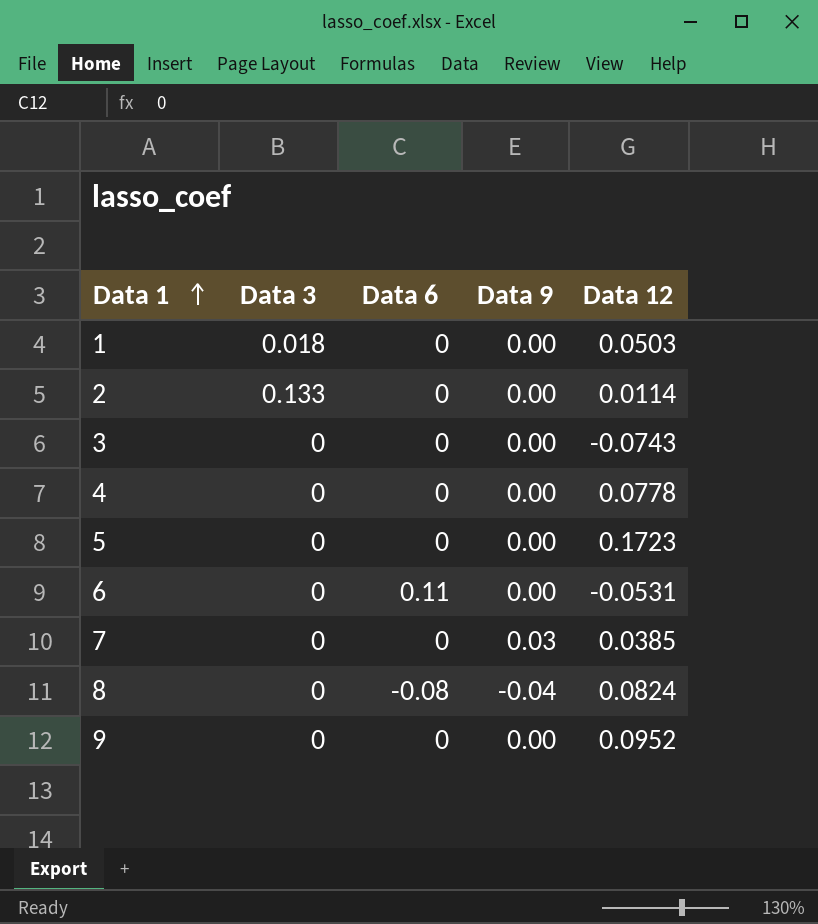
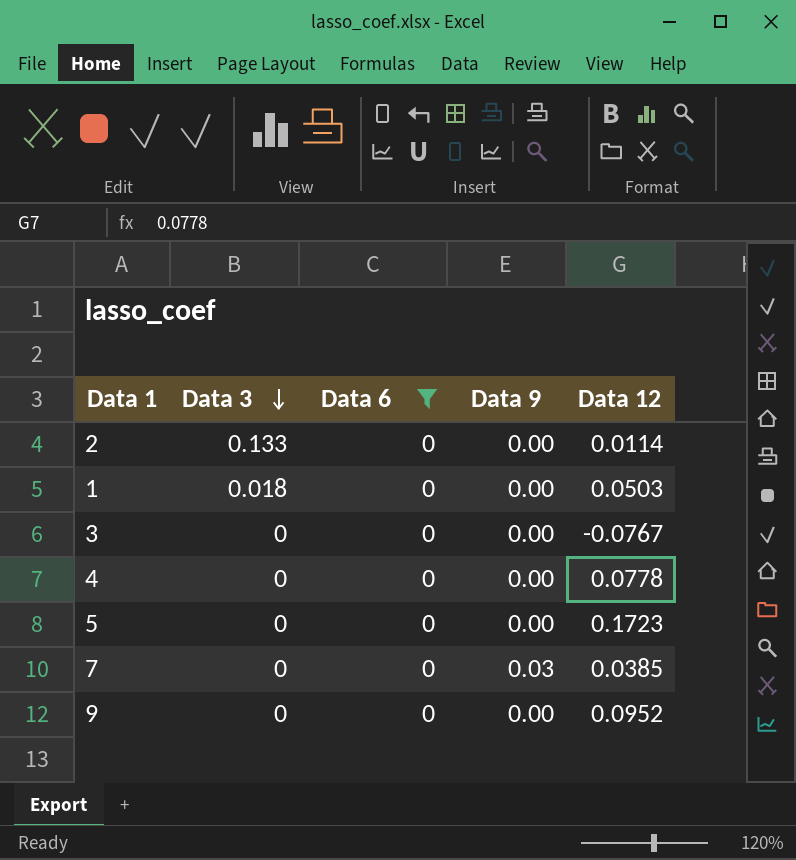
filter: none -> Data 6 = 0
row order: Data 1 ascending -> Data 3 descending
3 | Data 12: -0.0743 -> -0.0767

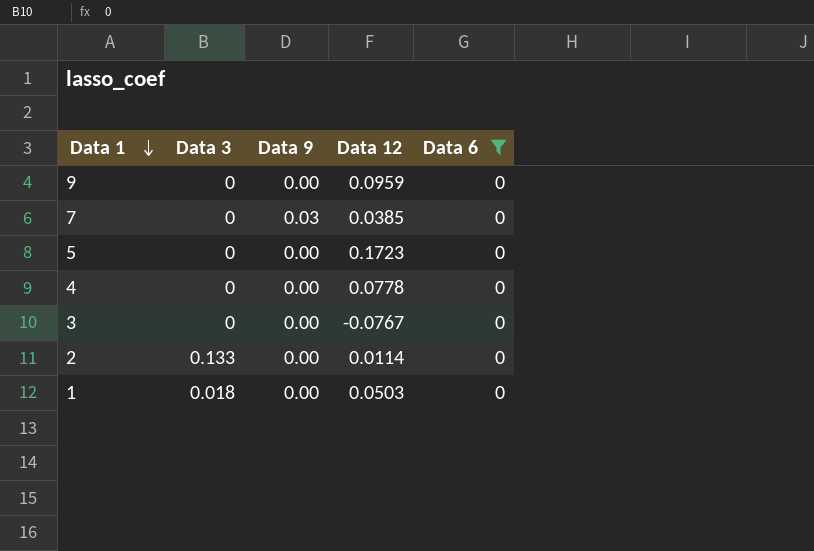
row order: Data 3 descending -> Data 1 descending
column Data 6 | position: 3 -> 5
9 | Data 12: 0.0952 -> 0.0959

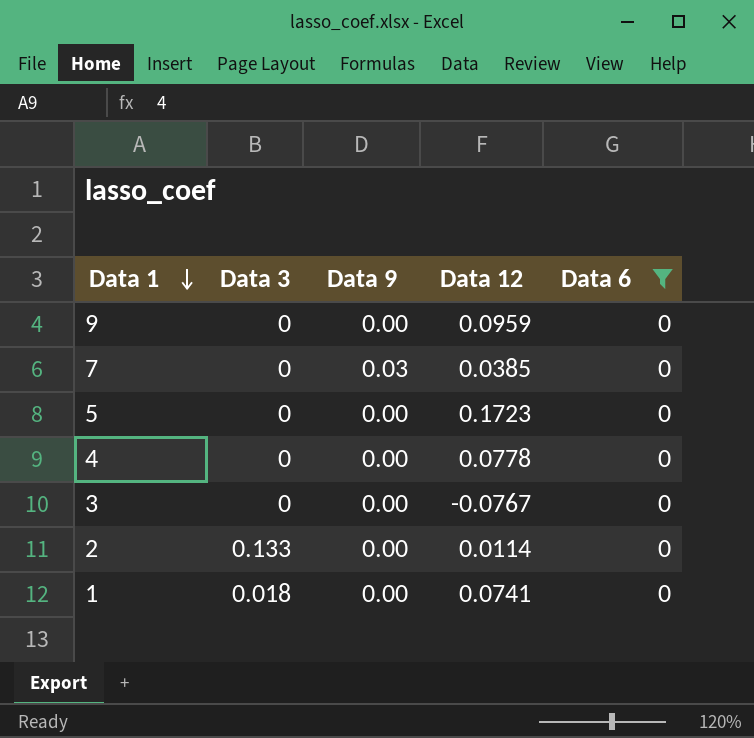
1 | Data 12: 0.0503 -> 0.0741

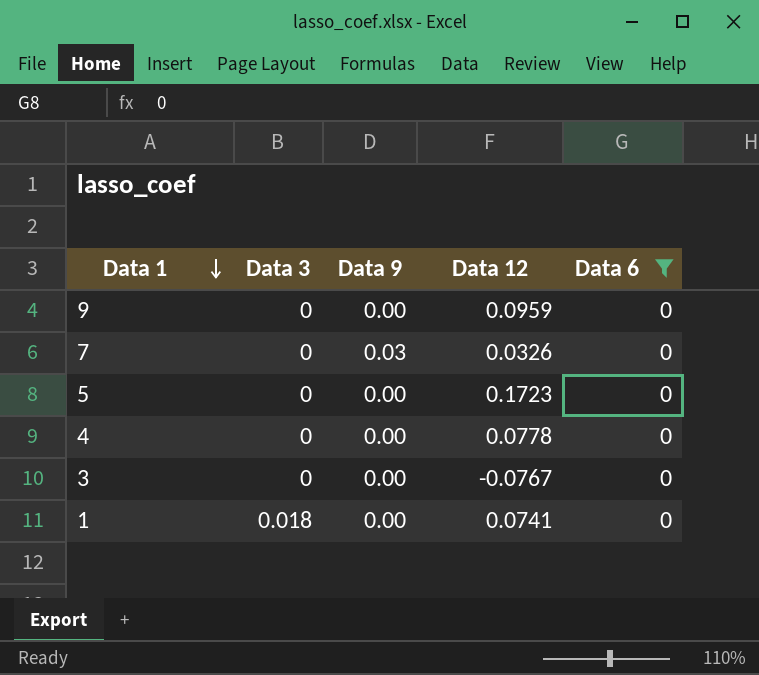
row 2: 0.133 | 0.00 | 0.0114 | 0 -> none
7 | Data 12: 0.0385 -> 0.0326

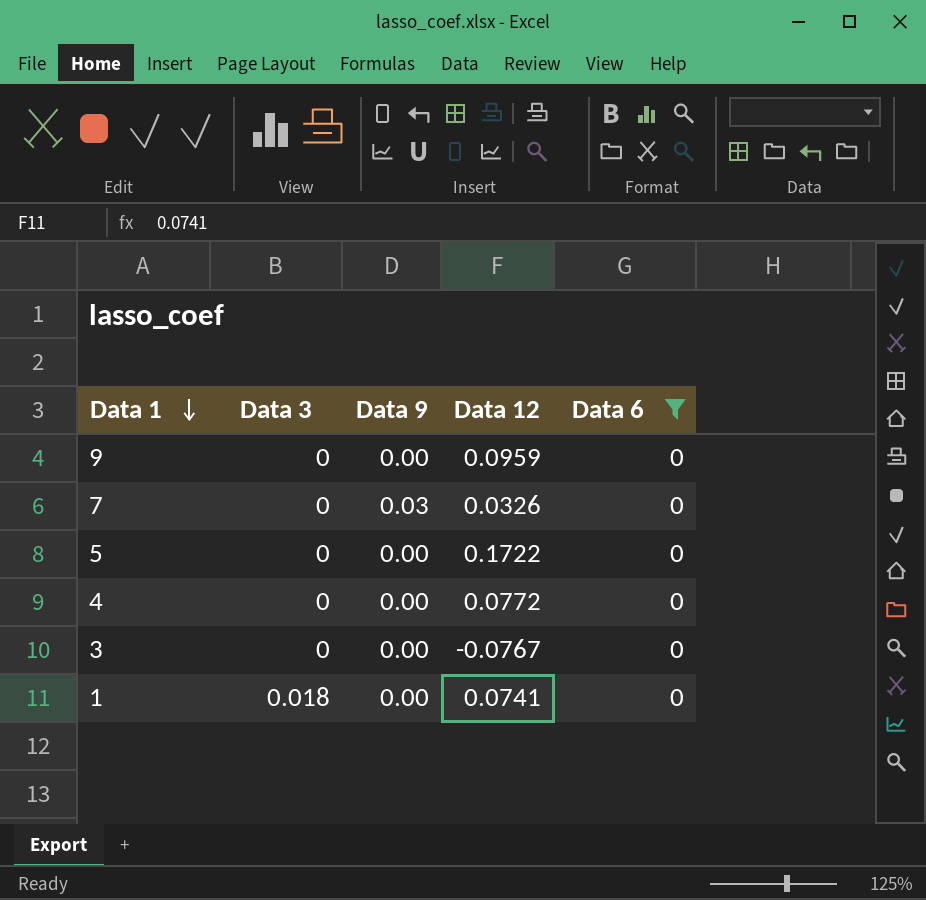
5 | Data 12: 0.1723 -> 0.1722
4 | Data 12: 0.0778 -> 0.0772

